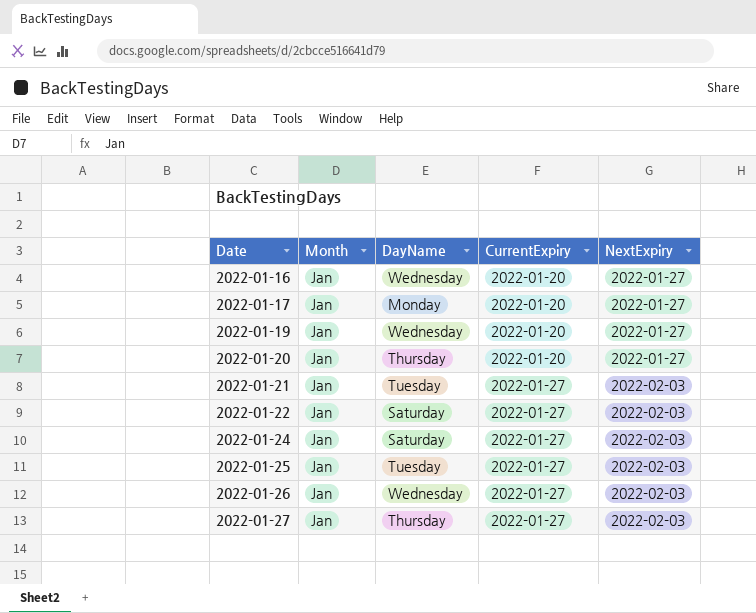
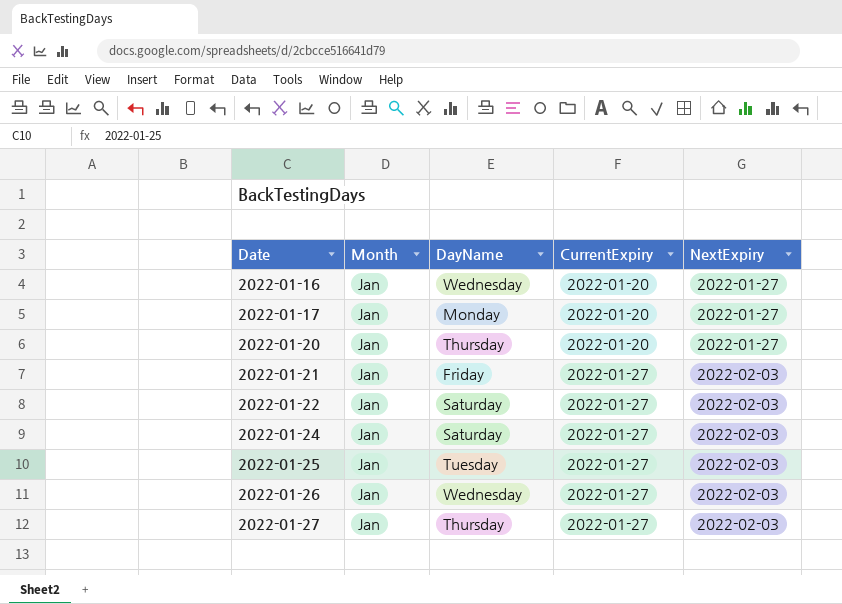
row 2022-01-19: Jan | Wednesday | 2022-01-20 | 2022-01-27 -> none
2022-01-21 | DayName: Tuesday -> Friday

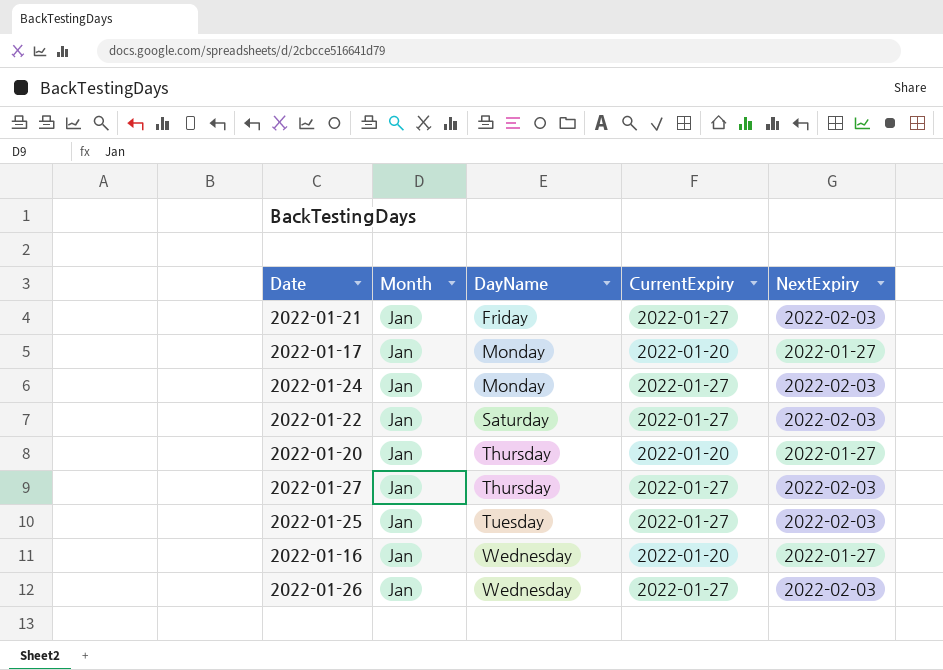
row order: Date ascending -> DayName ascending
2022-01-24 | DayName: Saturday -> Monday

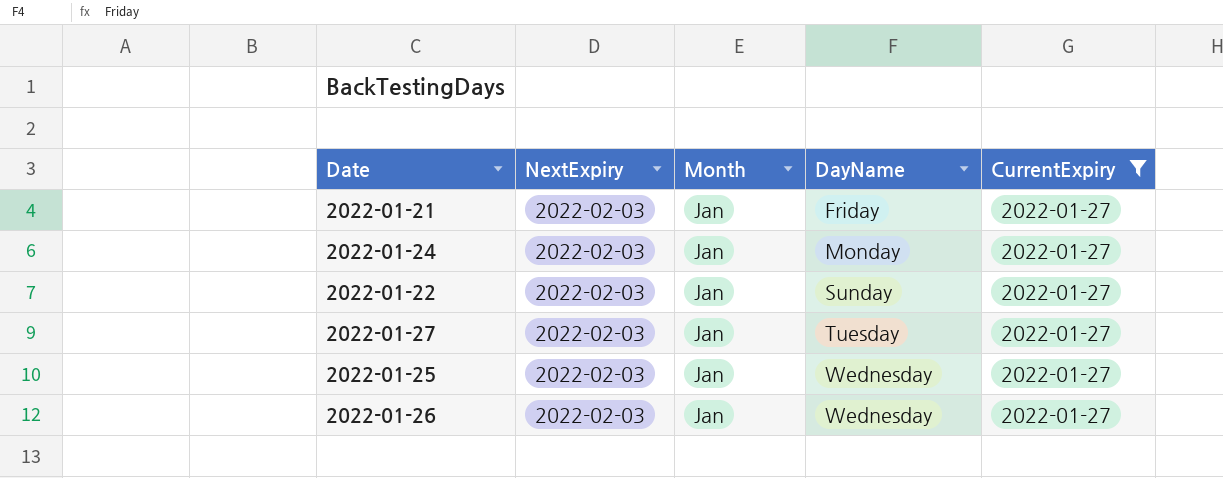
filter: none -> CurrentExpiry = 2022-01-27
column NextExpiry | position: 5 -> 2
2022-01-22 | DayName: Saturday -> Sunday
2022-01-27 | DayName: Thursday -> Tuesday
2022-01-25 | DayName: Tuesday -> Wednesday

